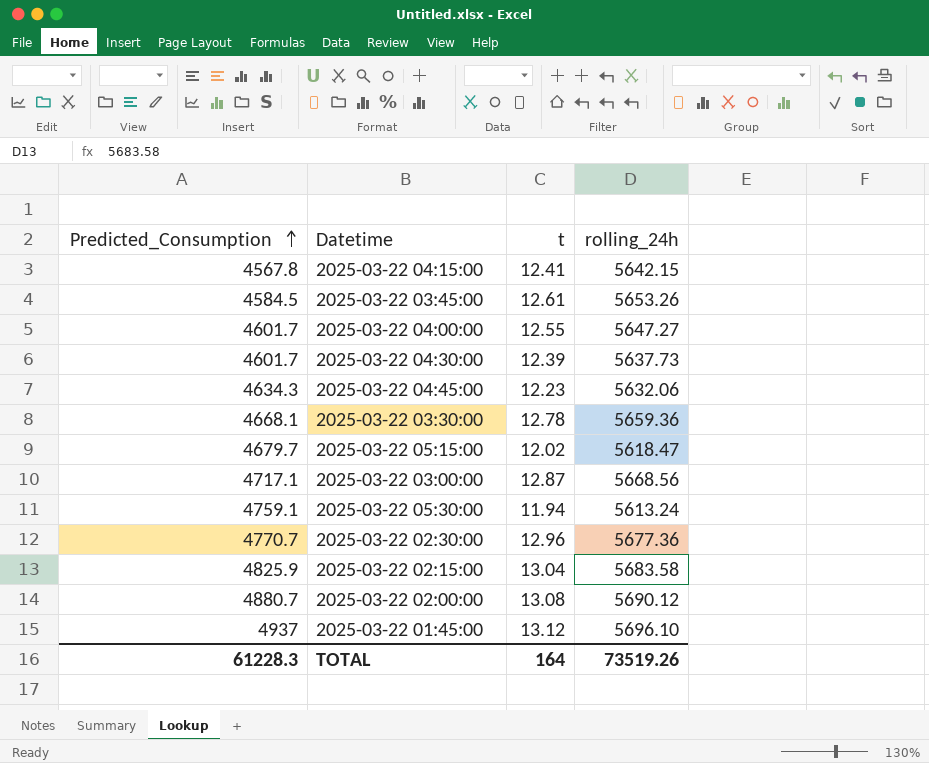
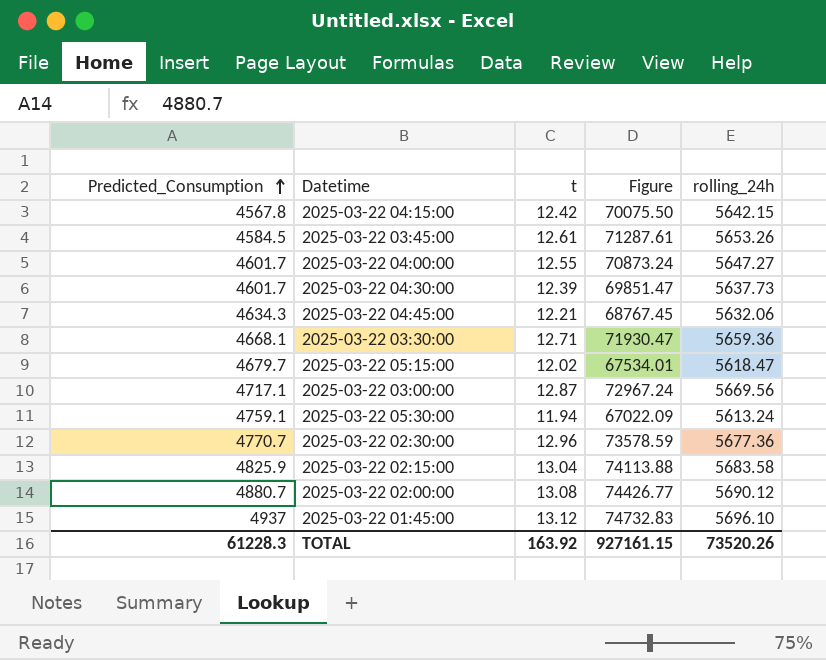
column Figure | formula: none -> [t] * [rolling_24h]
2025-03-22 04:15:00 | t: 12.41 -> 12.42
2025-03-22 04:45:00 | t: 12.23 -> 12.21
2025-03-22 03:30:00 | t: 12.78 -> 12.71
2025-03-22 03:00:00 | rolling_24h: 5668.56 -> 5669.56
TOTAL | t: 164 -> 163.92
TOTAL | rolling_24h: 73519.26 -> 73520.26

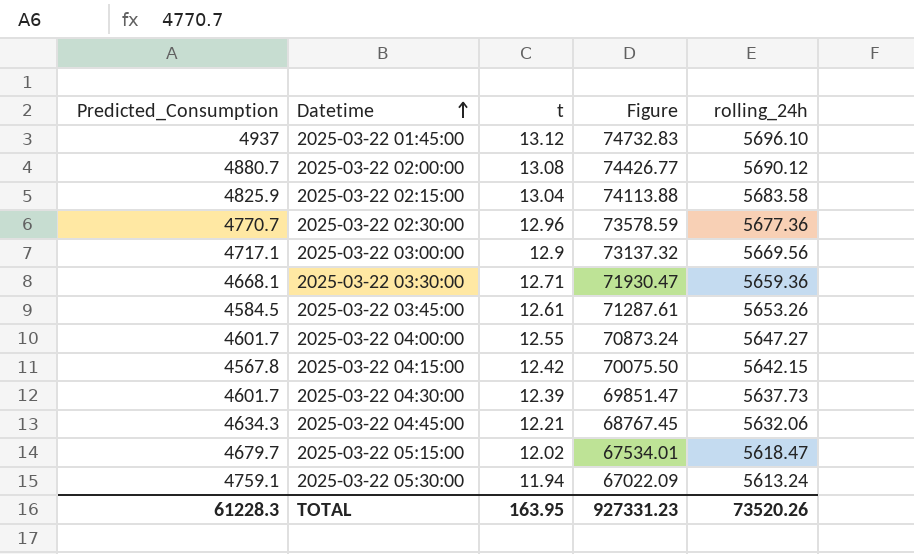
row order: Predicted_Consumption ascending -> Datetime ascending
2025-03-22 03:00:00 | t: 12.87 -> 12.9
2025-03-22 03:00:00 | Figure: 72967.24 -> 73137.32
TOTAL | t: 163.92 -> 163.95
TOTAL | Figure: 927161.15 -> 927331.23

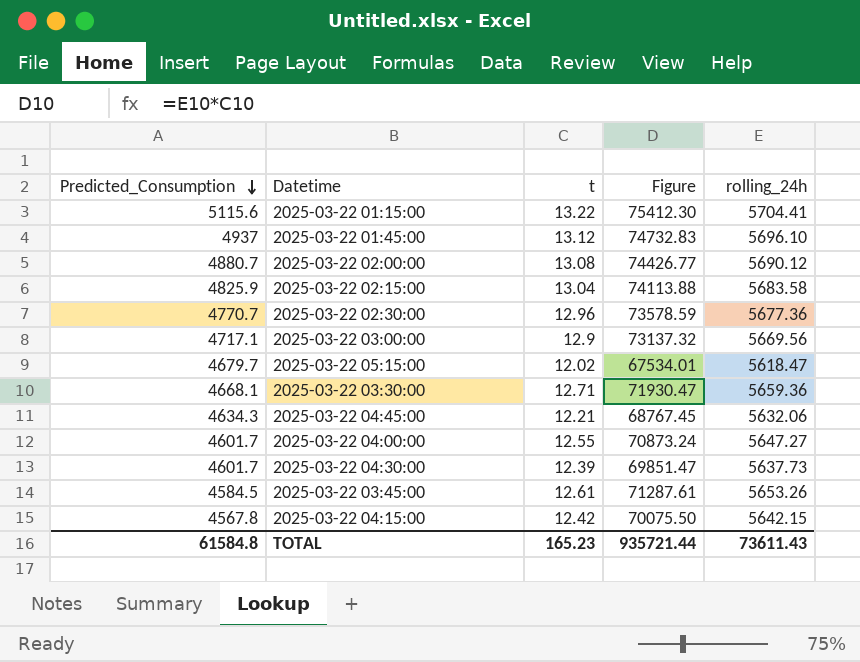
row order: Datetime ascending -> Predicted_Consumption descending
row 2025-03-22 05:30:00: 4759.1 | 11.94 | 67022.09 | 5613.24 -> none
row 2025-03-22 01:15:00: none -> 5115.6 | 13.22 | 75412.30 | 5704.41
TOTAL | Predicted_Consumption: 61228.3 -> 61584.8
TOTAL | t: 163.95 -> 165.23
TOTAL | Figure: 927331.23 -> 935721.44
TOTAL | rolling_24h: 73520.26 -> 73611.43

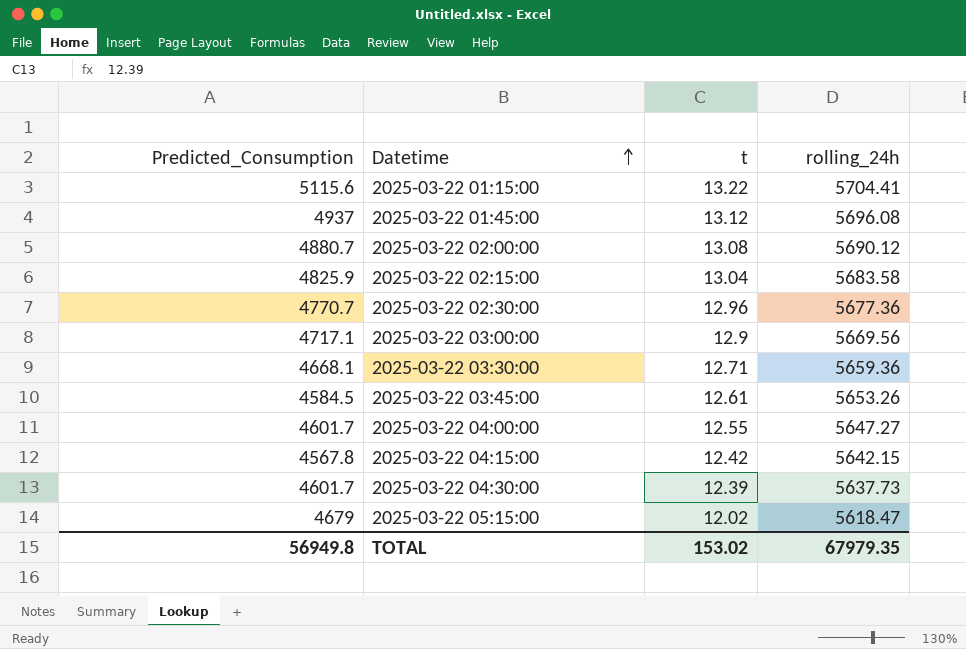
row order: Predicted_Consumption descending -> Datetime ascending
column Figure | formula: [t] * [rolling_24h] -> none
row 2025-03-22 04:45:00: 4634.3 | 12.21 | 68767.45 | 5632.06 -> none
2025-03-22 01:45:00 | rolling_24h: 5696.10 -> 5696.08
2025-03-22 05:15:00 | Predicted_Consumption: 4679.7 -> 4679
TOTAL | Predicted_Consumption: 61584.8 -> 56949.8
TOTAL | t: 165.23 -> 153.02
TOTAL | rolling_24h: 73611.43 -> 67979.35

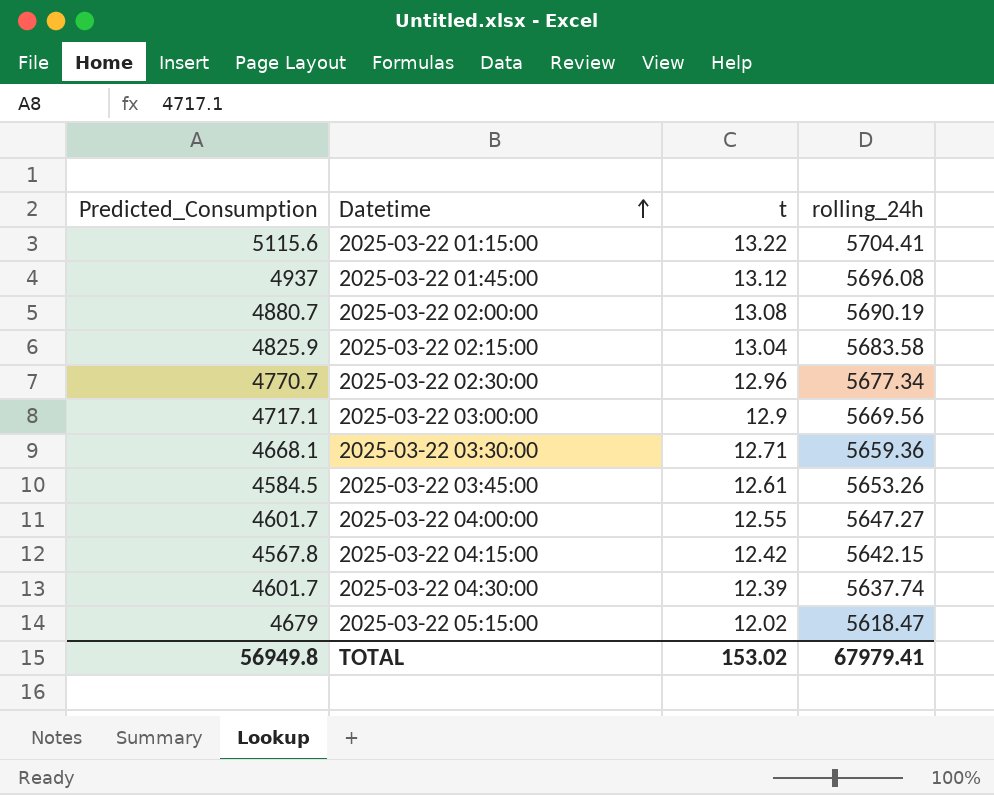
2025-03-22 02:00:00 | rolling_24h: 5690.12 -> 5690.19
2025-03-22 02:30:00 | rolling_24h: 5677.36 -> 5677.34
2025-03-22 04:30:00 | rolling_24h: 5637.73 -> 5637.74
TOTAL | rolling_24h: 67979.35 -> 67979.41

